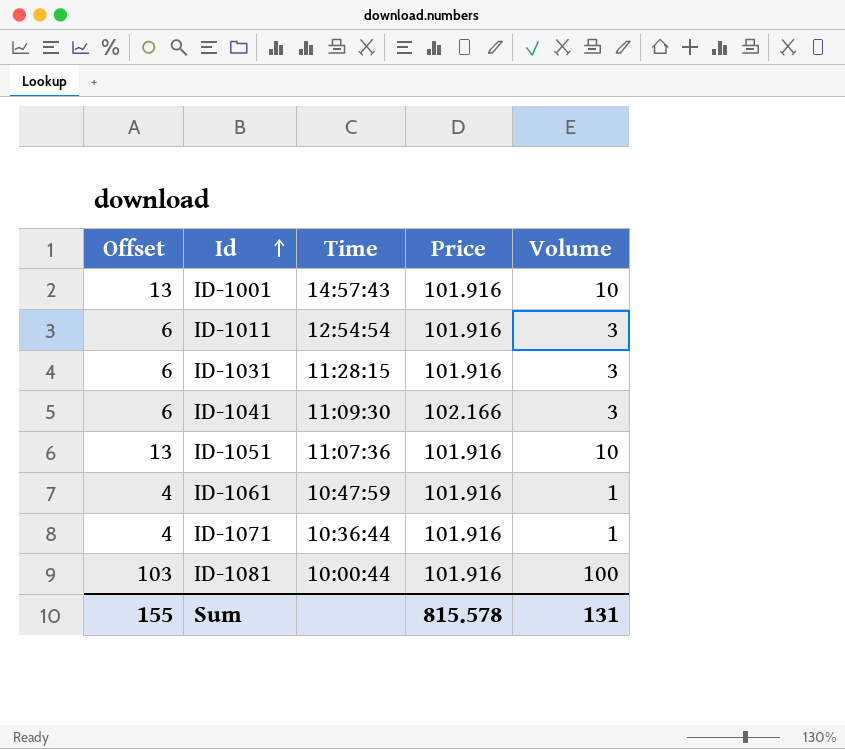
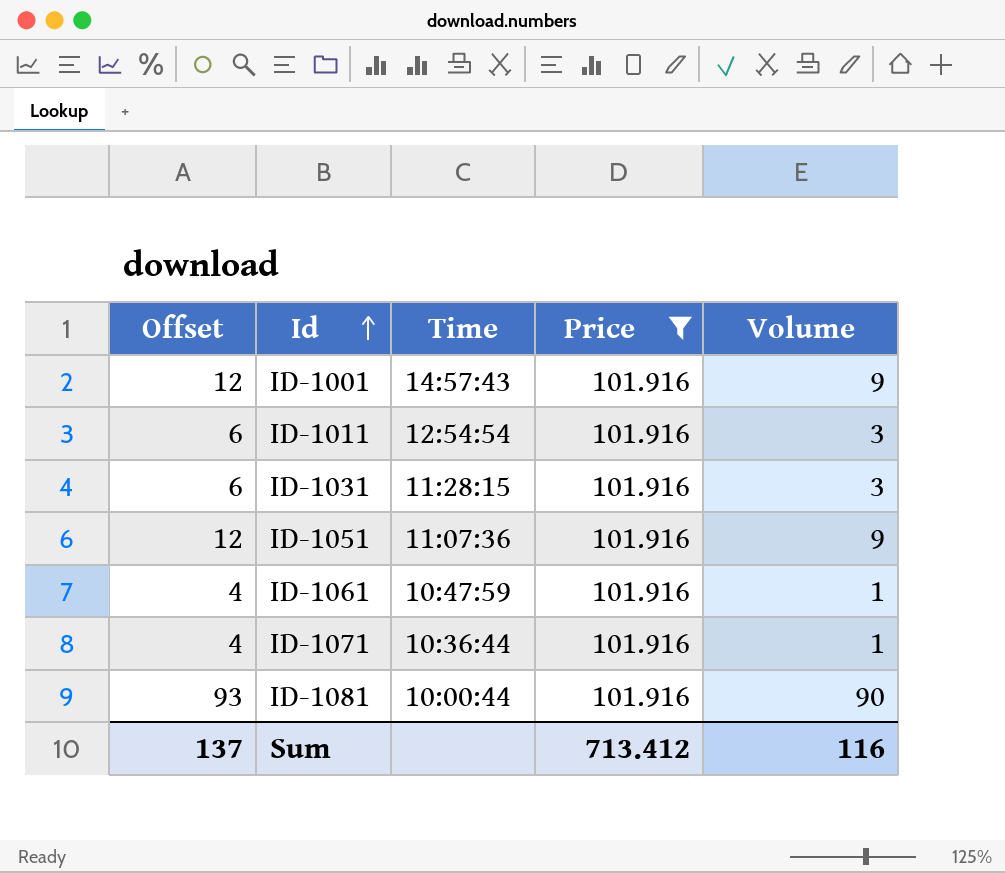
filter: none -> Price = 101.916
ID-1001 | Offset: 13 -> 12
ID-1001 | Volume: 10 -> 9
ID-1051 | Offset: 13 -> 12
ID-1051 | Volume: 10 -> 9
ID-1081 | Offset: 103 -> 93
ID-1081 | Volume: 100 -> 90
Sum | Offset: 155 -> 137
Sum | Price: 815.578 -> 713.412
Sum | Volume: 131 -> 116

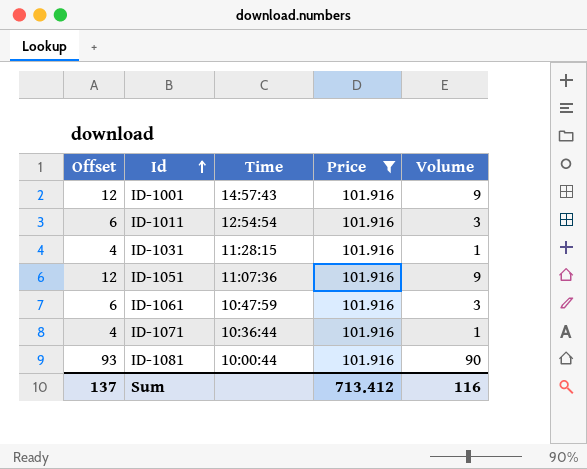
ID-1031 | Offset: 6 -> 4
ID-1031 | Volume: 3 -> 1
ID-1061 | Offset: 4 -> 6
ID-1061 | Volume: 1 -> 3

